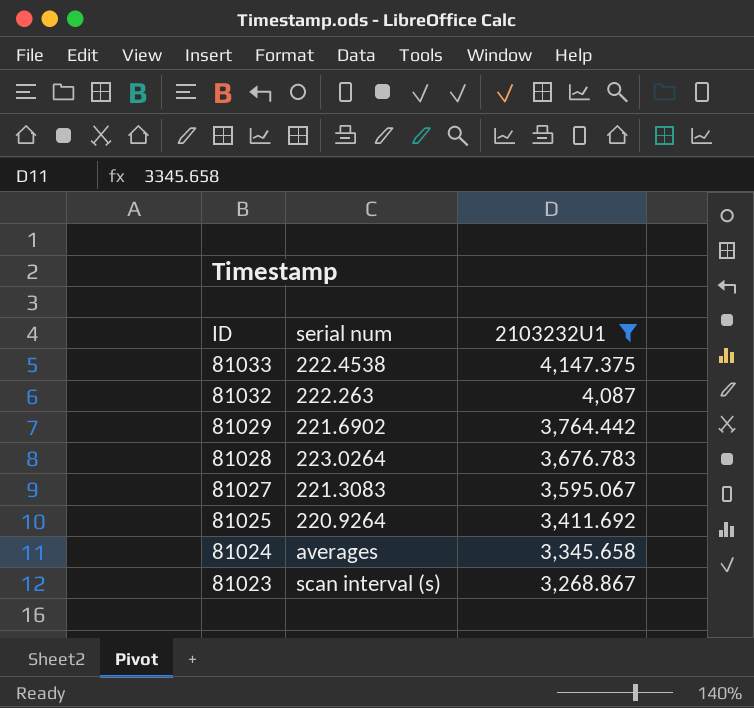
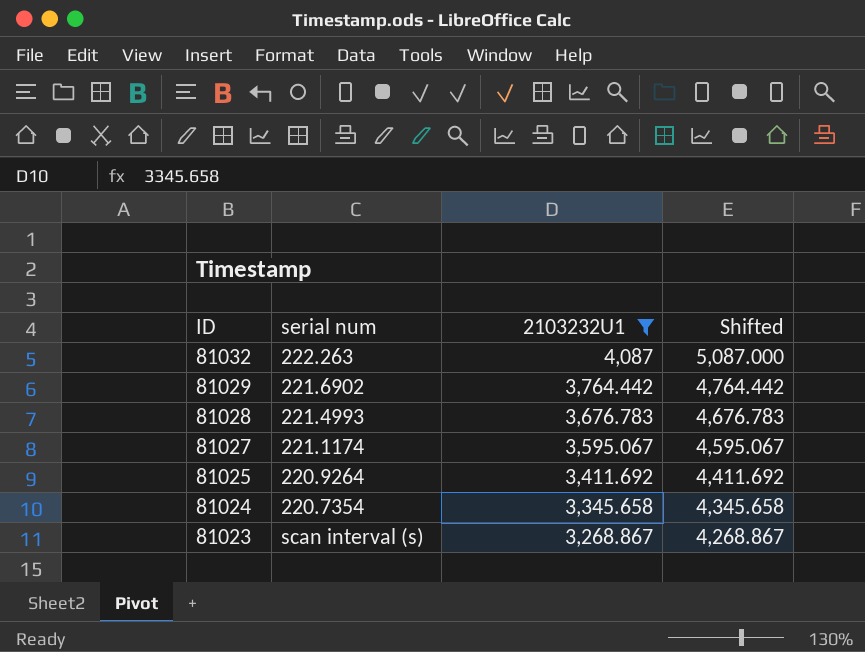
column Shifted | formula: none -> [2103232U1] + 1000
row 81033: 222.4538 | 4,147.375 -> none
81028 | serial num: 223.0264 -> 221.4993
81027 | serial num: 221.3083 -> 221.1174
81024 | serial num: averages -> 220.7354

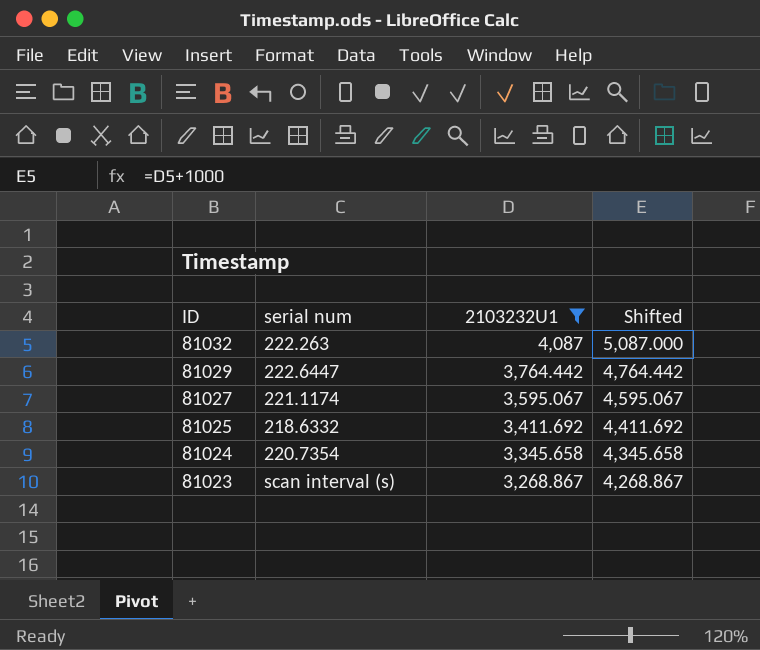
row 81028: 221.4993 | 3,676.783 | 4,676.783 -> none
81029 | serial num: 221.6902 -> 222.6447
81025 | serial num: 220.9264 -> 218.6332

